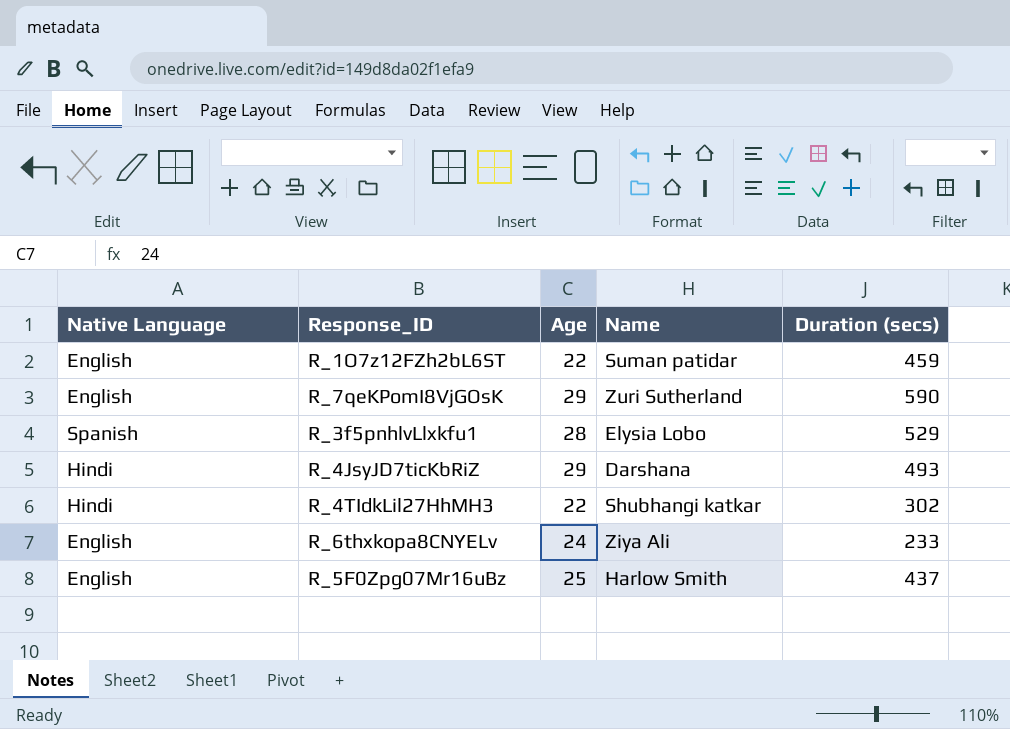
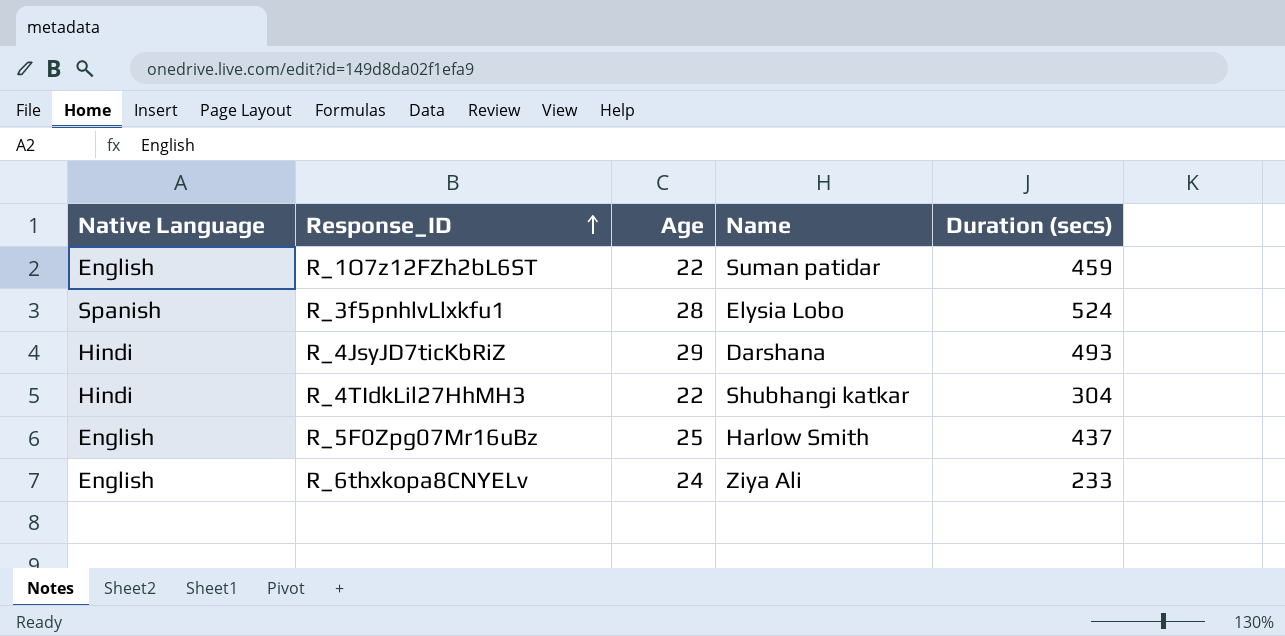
row order: none -> Response_ID ascending
row R_7qeKPomI8VjGOsK: English | 29 | Zuri Sutherland | 590 -> none
R_3f5pnhlvLlxkfu1 | Duration (secs): 529 -> 524
R_4TIdkLil27HhMH3 | Duration (secs): 302 -> 304

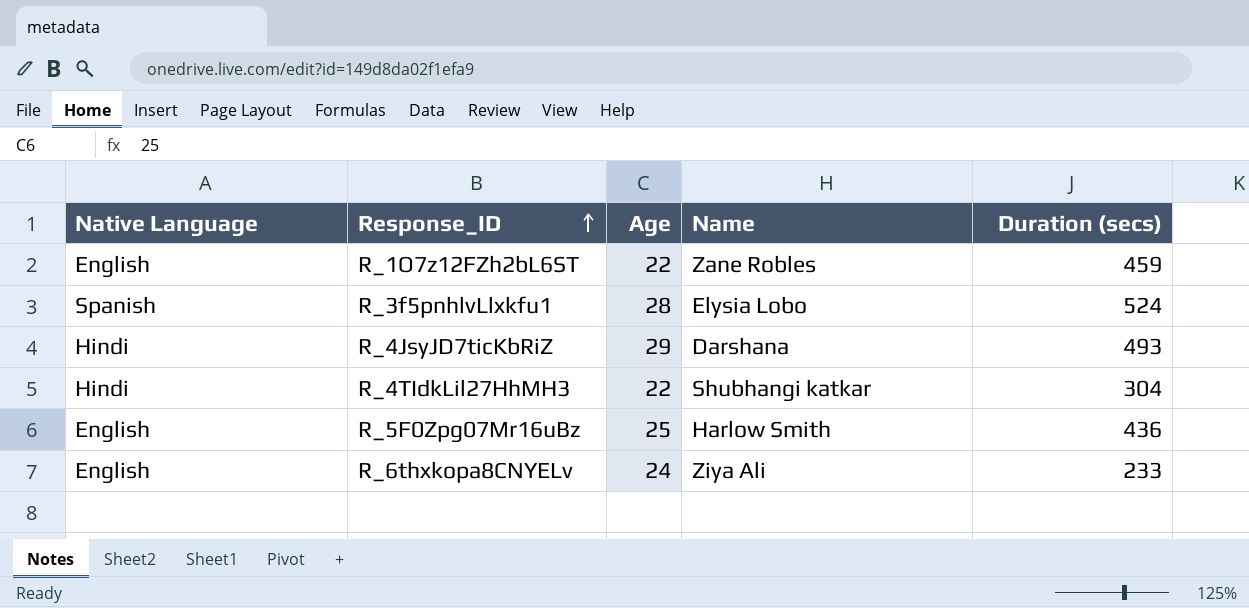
R_1O7z12FZh2bL6ST | Name: Suman patidar -> Zane Robles
R_5F0Zpg07Mr16uBz | Duration (secs): 437 -> 436

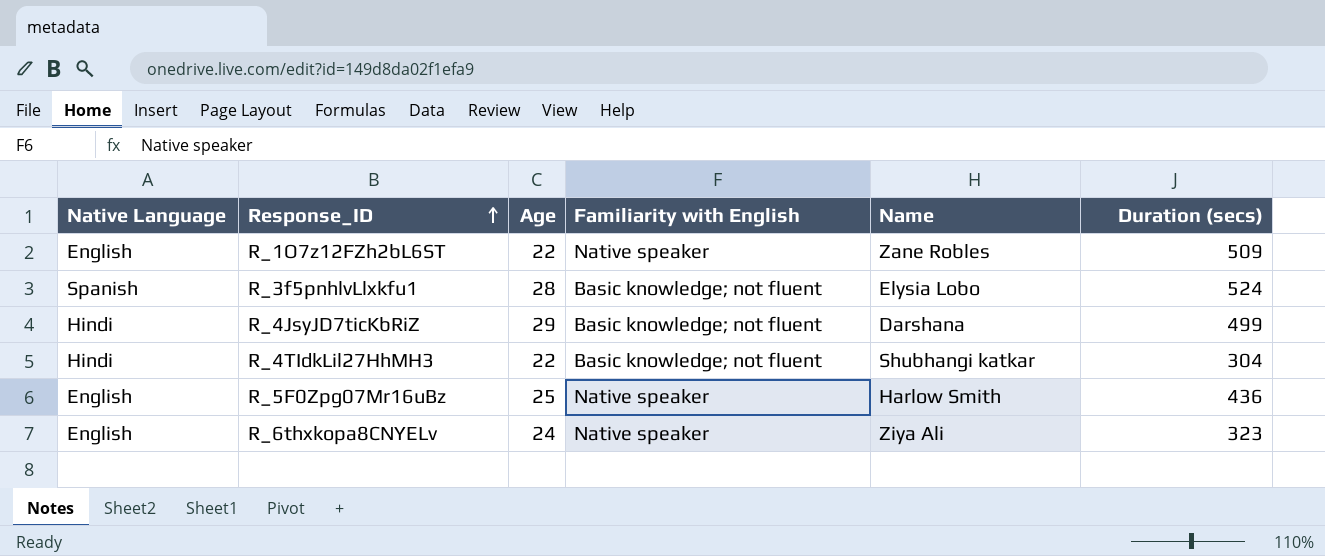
column Familiarity with English | position: none -> 4
R_1O7z12FZh2bL6ST | Duration (secs): 459 -> 509
R_4JsyJD7ticKbRiZ | Duration (secs): 493 -> 499
R_6thxkopa8CNYELv | Duration (secs): 233 -> 323

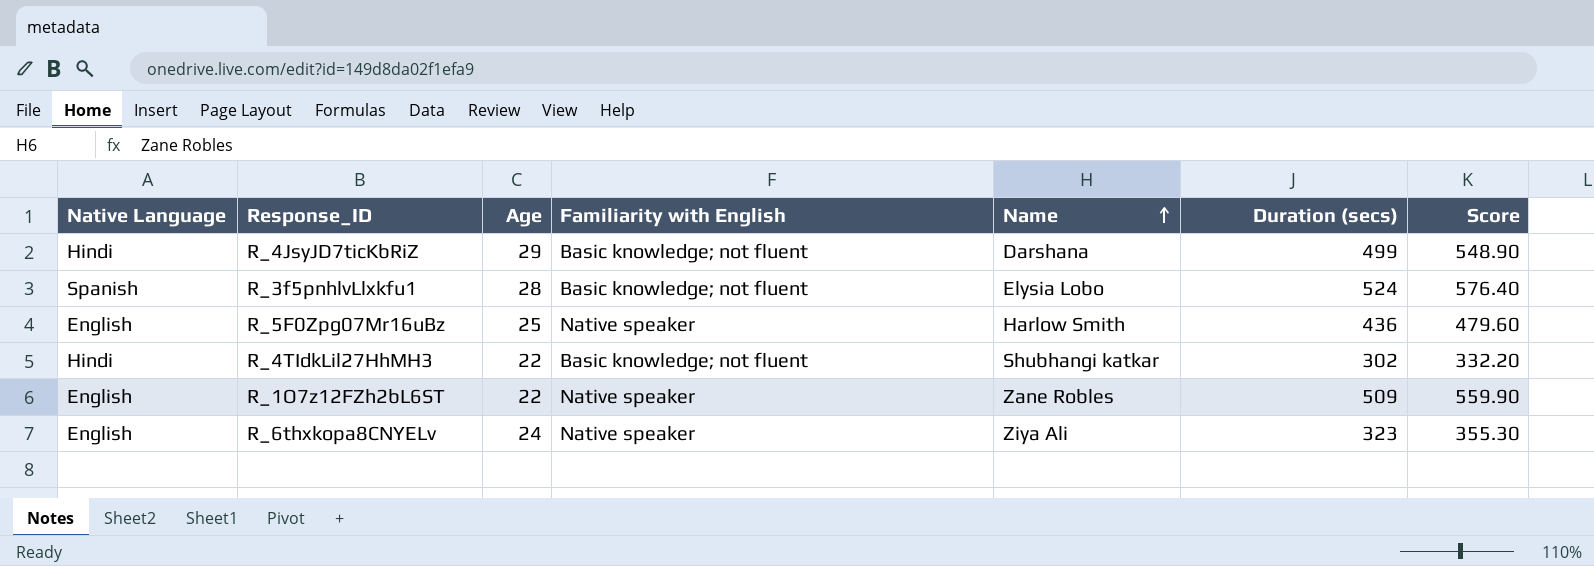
row order: Response_ID ascending -> Name ascending
column Score | formula: none -> [Duration (secs)] * 1.1
R_4TIdkLil27HhMH3 | Duration (secs): 304 -> 302

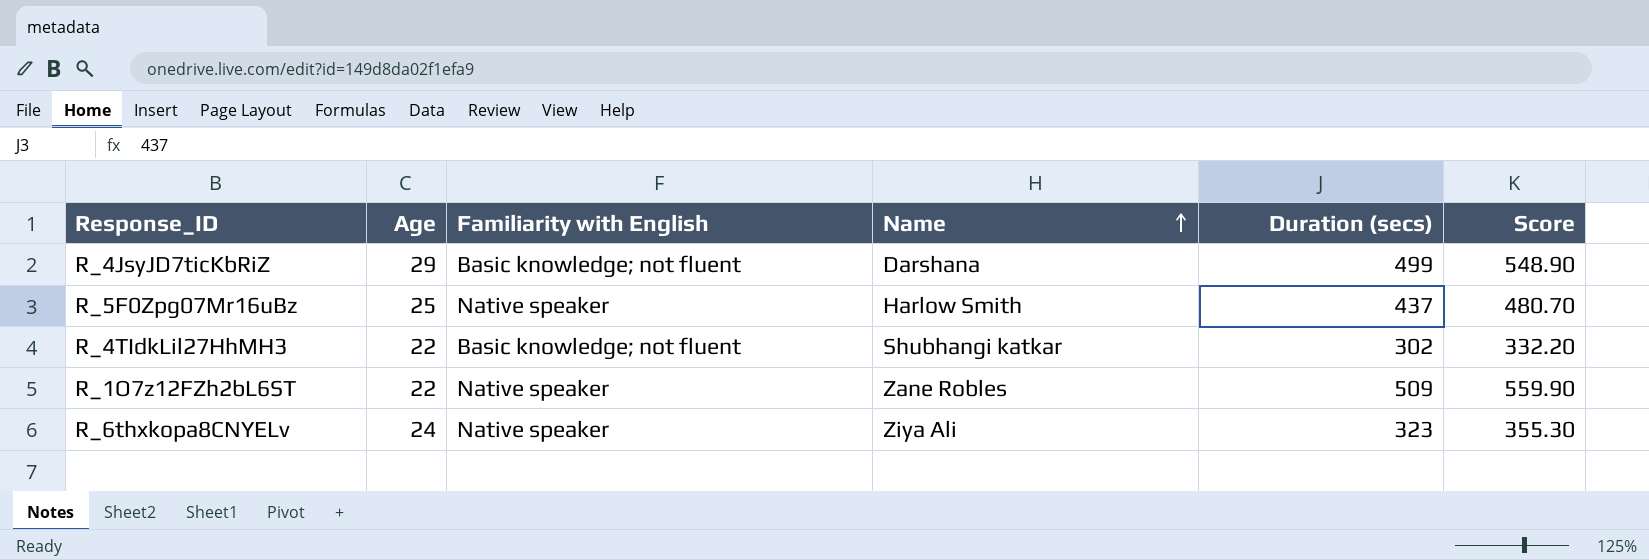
column Native Language | position: 1 -> none
row R_3f5pnhlvLlxkfu1: Spanish | 28 | Basic knowledge; not fluent | Elysia Lobo | 524 | 576.40 -> none
R_5F0Zpg07Mr16uBz | Duration (secs): 436 -> 437
R_5F0Zpg07Mr16uBz | Score: 479.60 -> 480.70

